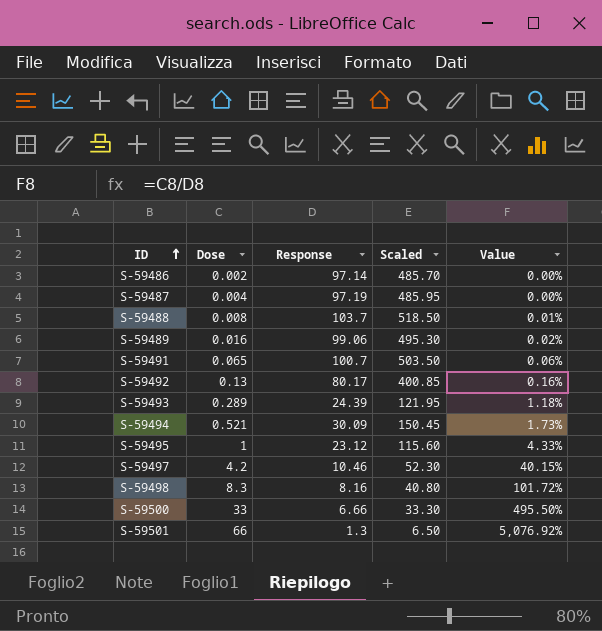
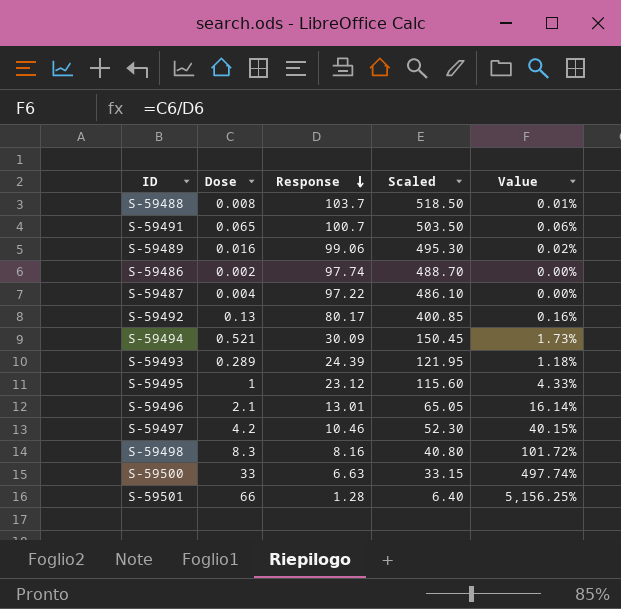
row order: ID ascending -> Response descending
S-59486 | Response: 97.14 -> 97.74
S-59486 | Scaled: 485.70 -> 488.70
S-59487 | Response: 97.19 -> 97.22
S-59487 | Scaled: 485.95 -> 486.10
row S-59496: none -> 2.1 | 13.01 | 65.05 | 16.14%
S-59500 | Response: 6.66 -> 6.63
S-59500 | Scaled: 33.30 -> 33.15
S-59500 | Value: 495.50% -> 497.74%
S-59501 | Response: 1.3 -> 1.28
S-59501 | Scaled: 6.50 -> 6.40
S-59501 | Value: 5,076.92% -> 5,156.25%

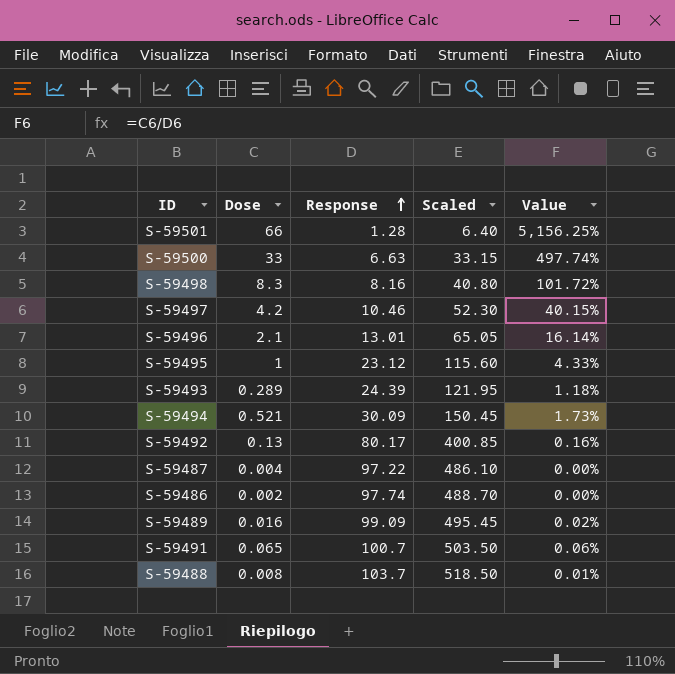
row order: Response descending -> Response ascending
S-59489 | Response: 99.06 -> 99.09
S-59489 | Scaled: 495.30 -> 495.45

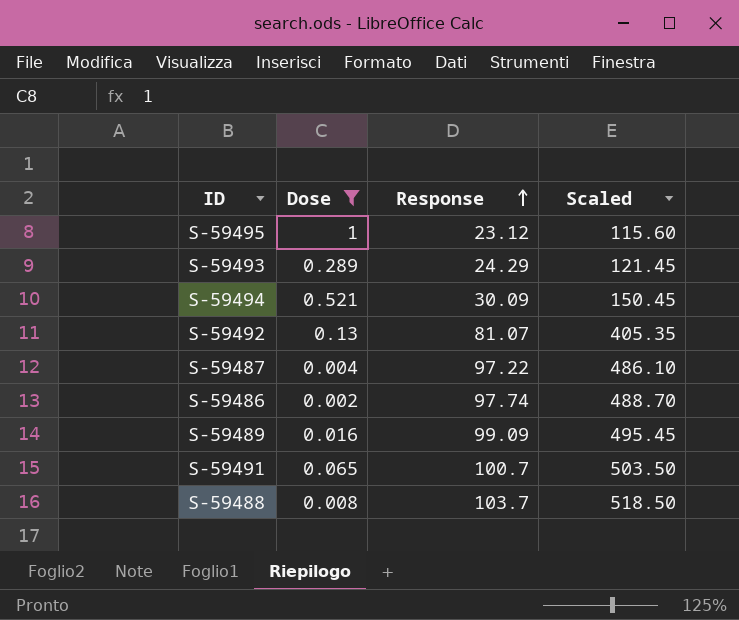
filter: none -> Dose <= 1
column Value | formula: [Dose] / [Response] -> none
S-59493 | Response: 24.39 -> 24.29
S-59493 | Scaled: 121.95 -> 121.45
S-59492 | Response: 80.17 -> 81.07
S-59492 | Scaled: 400.85 -> 405.35

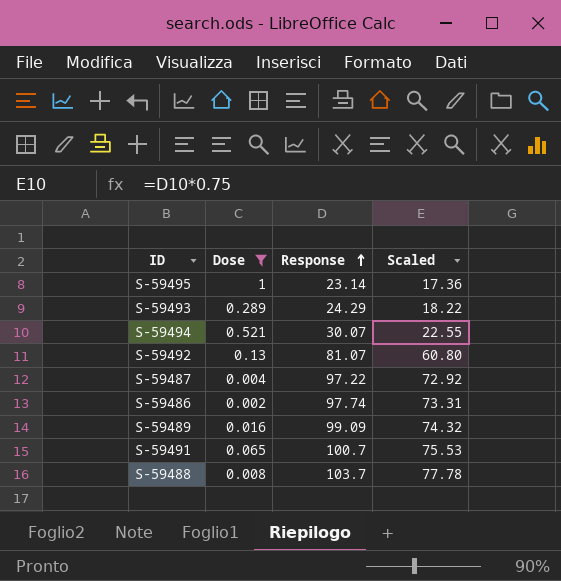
column Scaled | formula: [Response] * 5 -> [Response] * 0.75
S-59495 | Response: 23.12 -> 23.14
S-59494 | Response: 30.09 -> 30.07

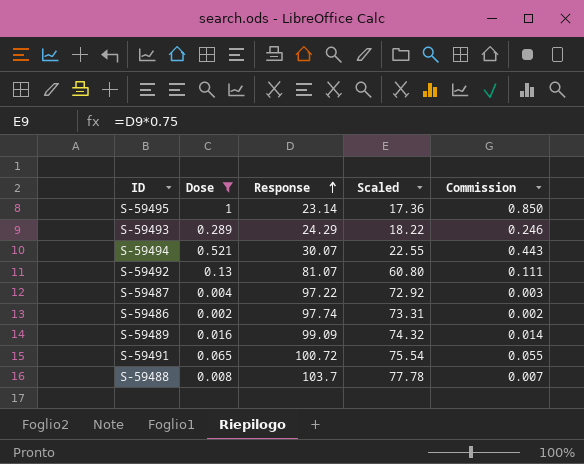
column Commission | formula: none -> [Dose] * 0.85
S-59491 | Response: 100.7 -> 100.72
S-59491 | Scaled: 75.53 -> 75.54

